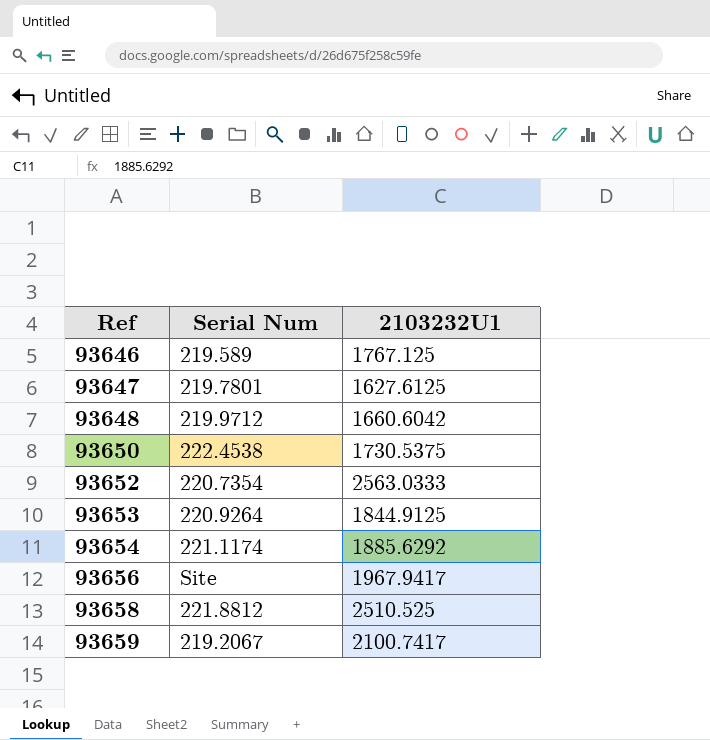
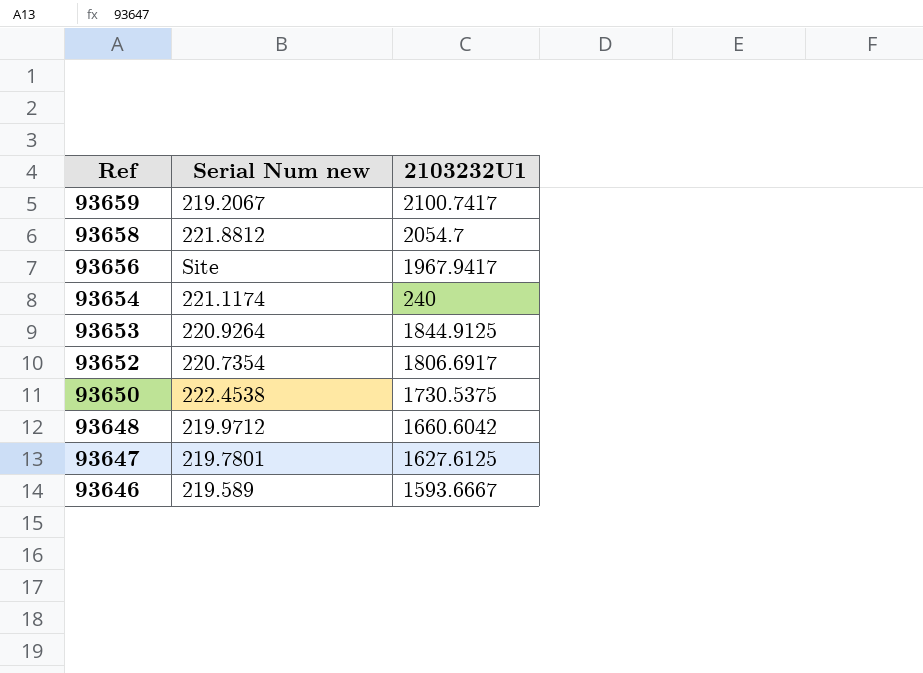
row order: Ref ascending -> Ref descending
column name: Serial Num -> Serial Num new
93658 | 2103232U1: 2510.525 -> 2054.7
93654 | 2103232U1: 1885.6292 -> 240
93652 | 2103232U1: 2563.0333 -> 1806.6917
93646 | 2103232U1: 1767.125 -> 1593.6667

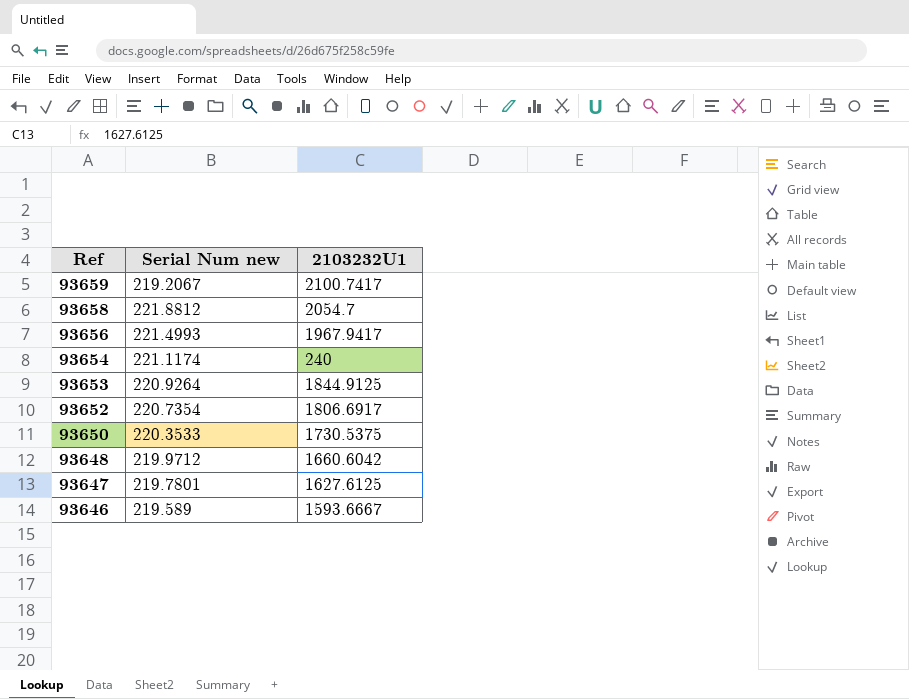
93656 | Serial Num new: Site -> 221.4993
93650 | Serial Num new: 222.4538 -> 220.3533

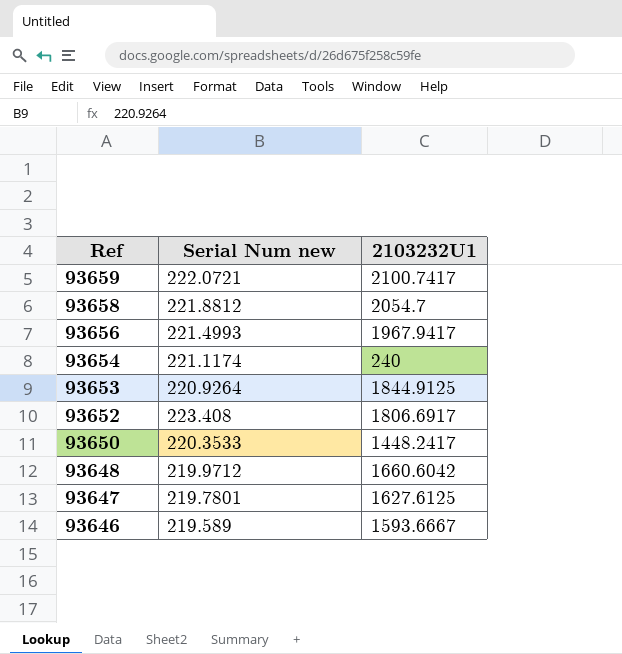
93659 | Serial Num new: 219.2067 -> 222.0721
93652 | Serial Num new: 220.7354 -> 223.408
93650 | 2103232U1: 1730.5375 -> 1448.2417

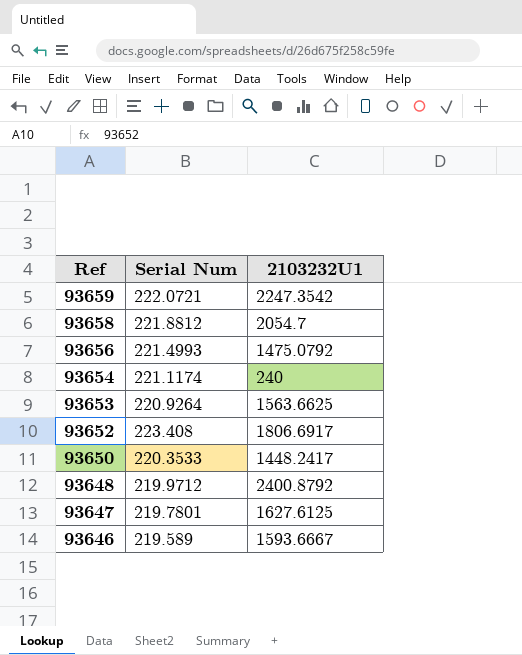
column name: Serial Num new -> Serial Num
93659 | 2103232U1: 2100.7417 -> 2247.3542
93656 | 2103232U1: 1967.9417 -> 1475.0792
93653 | 2103232U1: 1844.9125 -> 1563.6625
93648 | 2103232U1: 1660.6042 -> 2400.8792

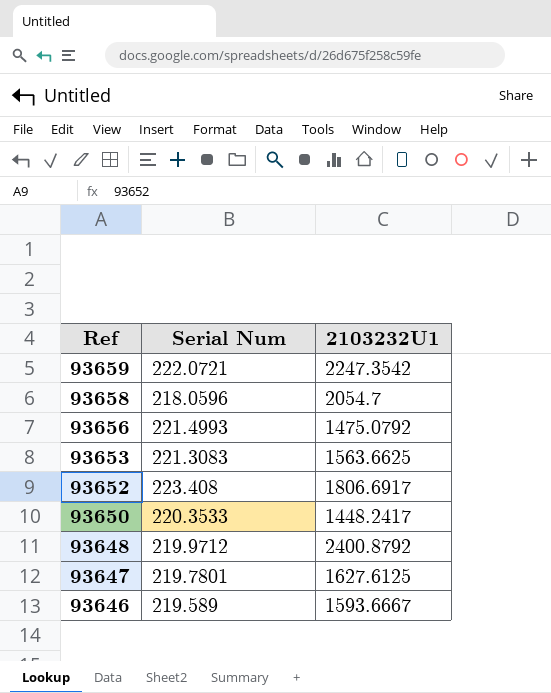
row 93654: 221.1174 | 240 -> none
93658 | Serial Num: 221.8812 -> 218.0596
93653 | Serial Num: 220.9264 -> 221.3083

